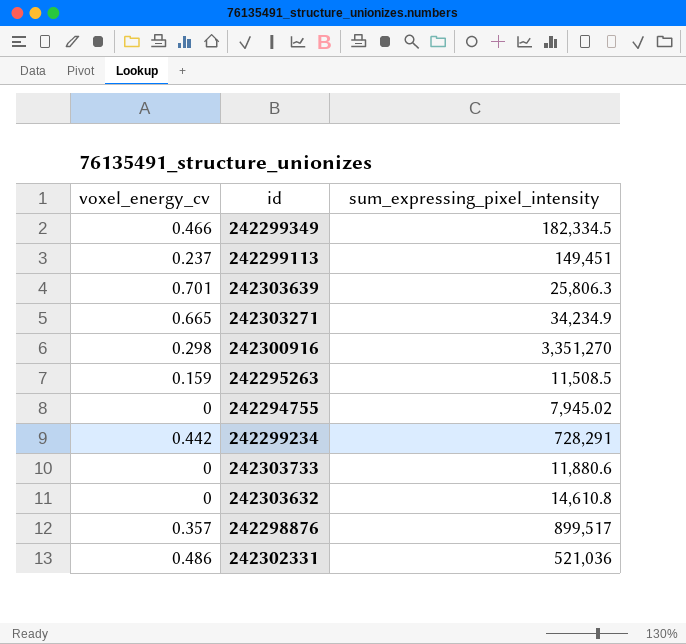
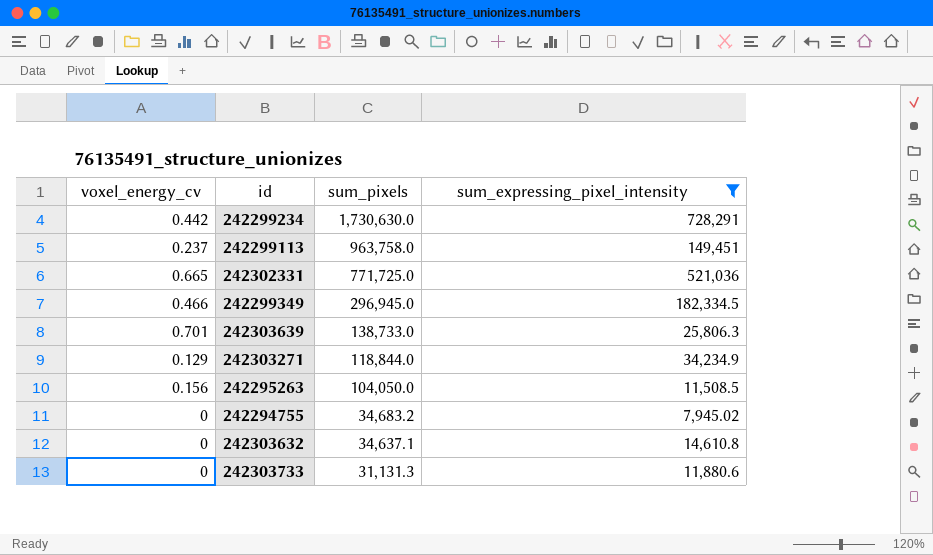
filter: none -> sum_expressing_pixel_intensity <= 728,291
row order: none -> sum_pixels descending
column sum_pixels | position: none -> 3
242302331 | voxel_energy_cv: 0.486 -> 0.665
242303271 | voxel_energy_cv: 0.665 -> 0.129
242295263 | voxel_energy_cv: 0.159 -> 0.156

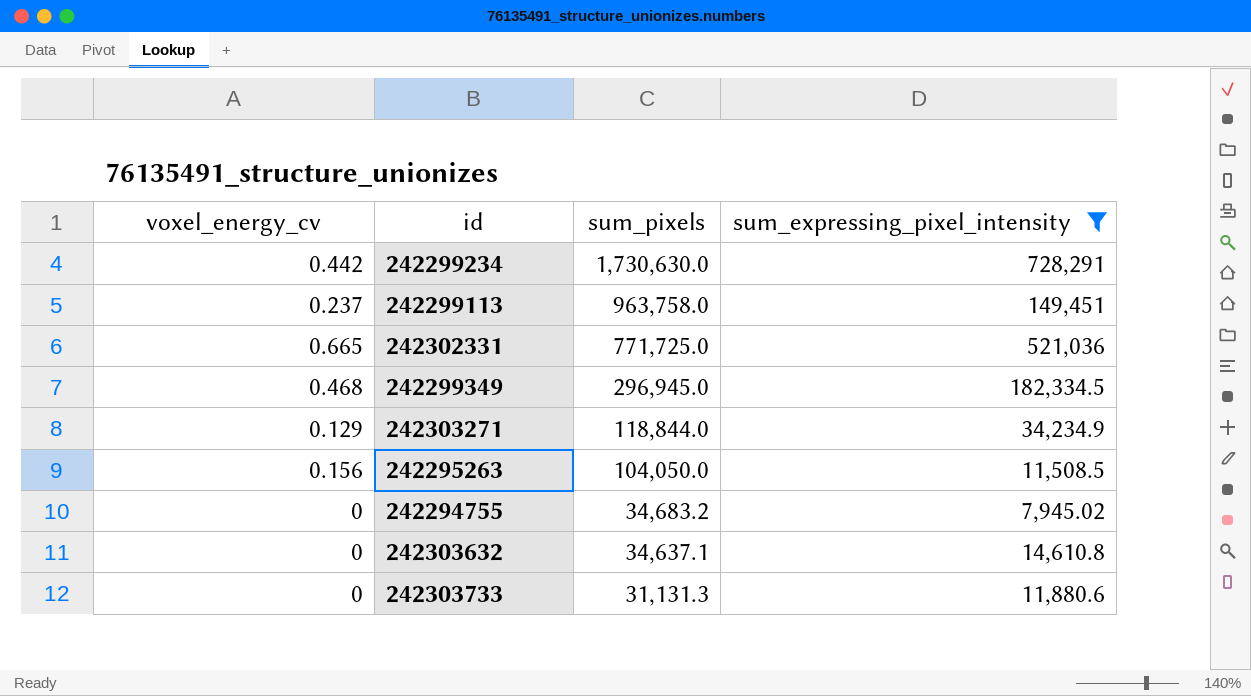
row 242303639: 0.701 | 138,733.0 | 25,806.3 -> none
242299349 | voxel_energy_cv: 0.466 -> 0.468

